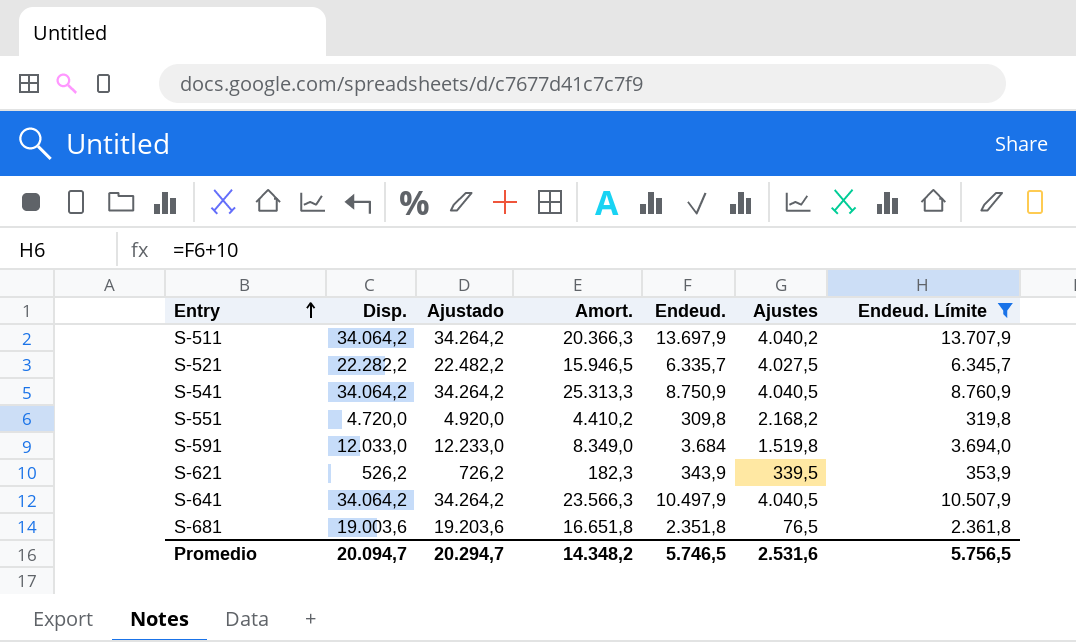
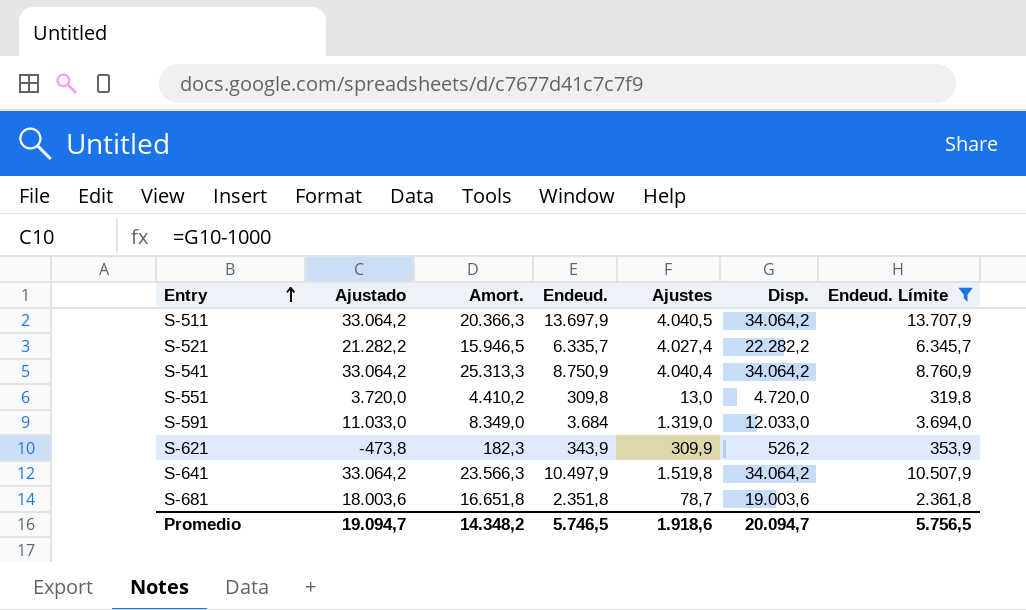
column Ajustado | formula: [Disp.] + 200 -> [Disp.] - 1000
column Disp. | position: 2 -> 6
S-511 | Ajustes: 4.040,2 -> 4.040,5
S-521 | Ajustes: 4.027,5 -> 4.027,4
S-541 | Ajustes: 4.040,5 -> 4.040,4
S-551 | Ajustes: 2.168,2 -> 13,0
S-591 | Ajustes: 1.519,8 -> 1.319,0
S-621 | Ajustes: 339,5 -> 309,9
S-641 | Ajustes: 4.040,5 -> 1.519,8
S-681 | Ajustes: 76,5 -> 78,7
Promedio | Ajustado: 20.294,7 -> 19.094,7
Promedio | Ajustes: 2.531,6 -> 1.918,6

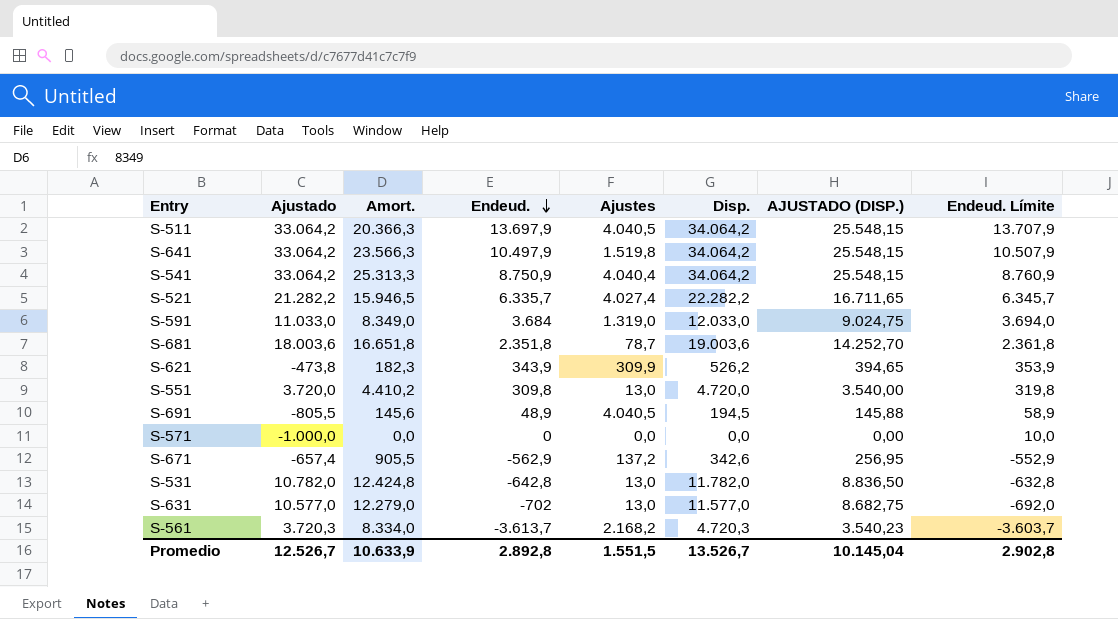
filter: Endeud. Límite >= 319,8 -> none
row order: Entry ascending -> Endeud. descending
column AJUSTADO (DISP.) | formula: none -> [Disp.] * 0,75
Promedio | Ajustado: 19.094,7 -> 12.526,7
Promedio | Amort.: 14.348,2 -> 10.633,9
Promedio | Endeud.: 5.746,5 -> 2.892,8
Promedio | Ajustes: 1.918,6 -> 1.551,5
Promedio | Disp.: 20.094,7 -> 13.526,7
Promedio | Endeud. Límite: 5.756,5 -> 2.902,8

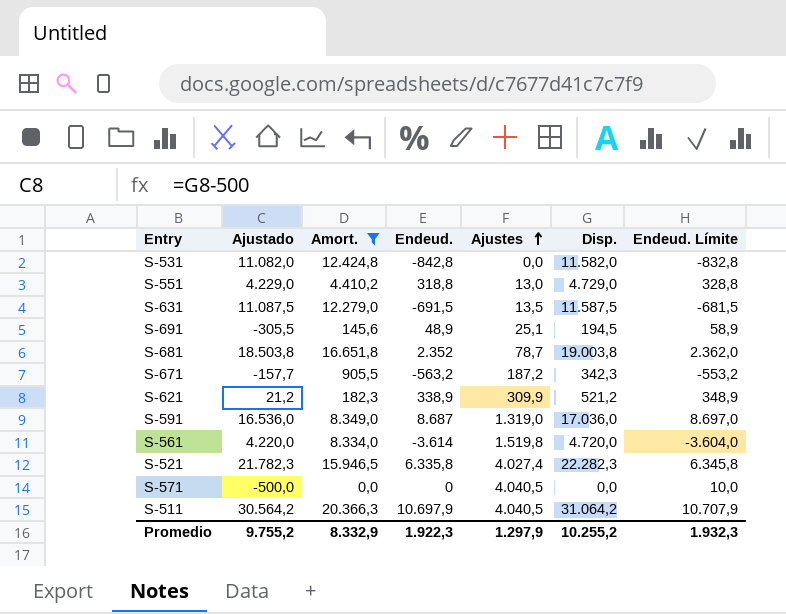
filter: none -> Amort. <= 20.366,3
row order: Endeud. descending -> Ajustes ascending
column AJUSTADO (DISP.) | formula: [Disp.] * 0,75 -> none
column Ajustado | formula: [Disp.] - 1000 -> [Disp.] - 500
S-531 | Endeud.: -642,8 -> -842,8
S-531 | Ajustes: 13,0 -> 0,0
S-531 | Disp.: 11.782,0 -> 11.582,0
S-531 | Endeud. Límite: -632,8 -> -832,8
S-551 | Endeud.: 309,8 -> 318,8
S-551 | Disp.: 4.720,0 -> 4.729,0
S-551 | Endeud. Límite: 319,8 -> 328,8
S-631 | Endeud.: -702 -> -691,5
S-631 | Ajustes: 13,0 -> 13,5
S-631 | Disp.: 11.577,0 -> 11.587,5
S-631 | Endeud. Límite: -692,0 -> -681,5
S-691 | Ajustes: 4.040,5 -> 25,1
S-681 | Endeud.: 2.351,8 -> 2.352
S-681 | Disp.: 19.003,6 -> 19.003,8
S-681 | Endeud. Límite: 2.361,8 -> 2.362,0
S-671 | Endeud.: -562,9 -> -563,2
S-671 | Ajustes: 137,2 -> 187,2
S-671 | Disp.: 342,6 -> 342,3
S-671 | Endeud. Límite: -552,9 -> -553,2
S-621 | Endeud.: 343,9 -> 338,9
S-621 | Disp.: 526,2 -> 521,2
S-621 | Endeud. Límite: 353,9 -> 348,9
S-591 | Endeud.: 3.684 -> 8.687
S-591 | Disp.: 12.033,0 -> 17.036,0
S-591 | Endeud. Límite: 3.694,0 -> 8.697,0
S-561 | Endeud.: -3.613,7 -> -3.614
S-561 | Ajustes: 2.168,2 -> 1.519,8
S-561 | Disp.: 4.720,3 -> 4.720,0
S-561 | Endeud. Límite: -3.603,7 -> -3.604,0
S-521 | Endeud.: 6.335,7 -> 6.335,8
S-521 | Disp.: 22.282,2 -> 22.282,3
S-521 | Endeud. Límite: 6.345,7 -> 6.345,8
S-571 | Ajustes: 0,0 -> 4.040,5
S-511 | Endeud.: 13.697,9 -> 10.697,9
S-511 | Disp.: 34.064,2 -> 31.064,2
S-511 | Endeud. Límite: 13.707,9 -> 10.707,9
Promedio | Ajustado: 12.526,7 -> 9.755,2
Promedio | Amort.: 10.633,9 -> 8.332,9
Promedio | Endeud.: 2.892,8 -> 1.922,3
Promedio | Ajustes: 1.551,5 -> 1.297,9
Promedio | Disp.: 13.526,7 -> 10.255,2
Promedio | Endeud. Límite: 2.902,8 -> 1.932,3

